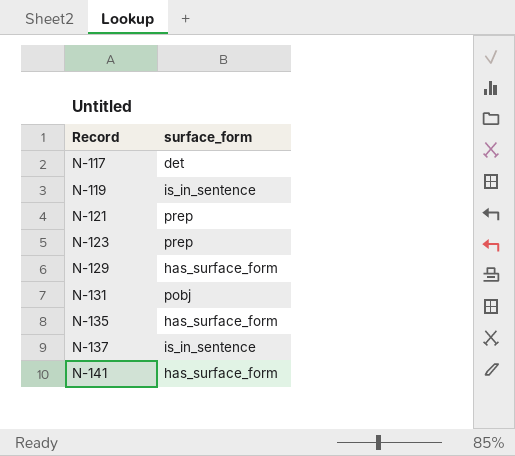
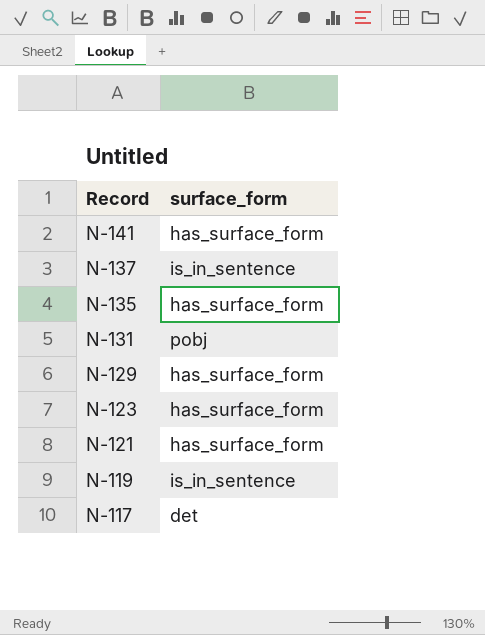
row order: Record ascending -> Record descending
N-123 | surface_form: prep -> has_surface_form
N-121 | surface_form: prep -> has_surface_form

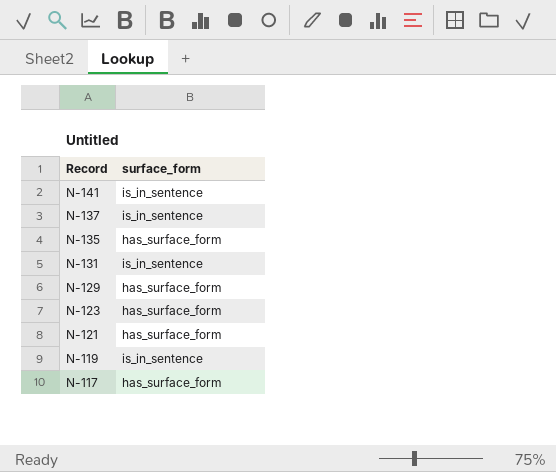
N-141 | surface_form: has_surface_form -> is_in_sentence
N-131 | surface_form: pobj -> is_in_sentence
N-117 | surface_form: det -> has_surface_form

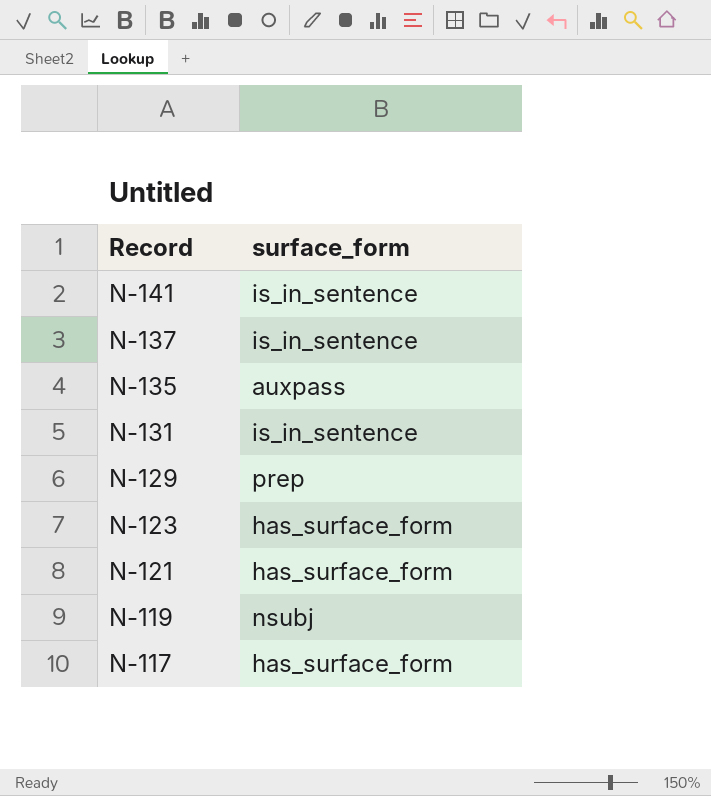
N-135 | surface_form: has_surface_form -> auxpass
N-129 | surface_form: has_surface_form -> prep
N-119 | surface_form: is_in_sentence -> nsubj

